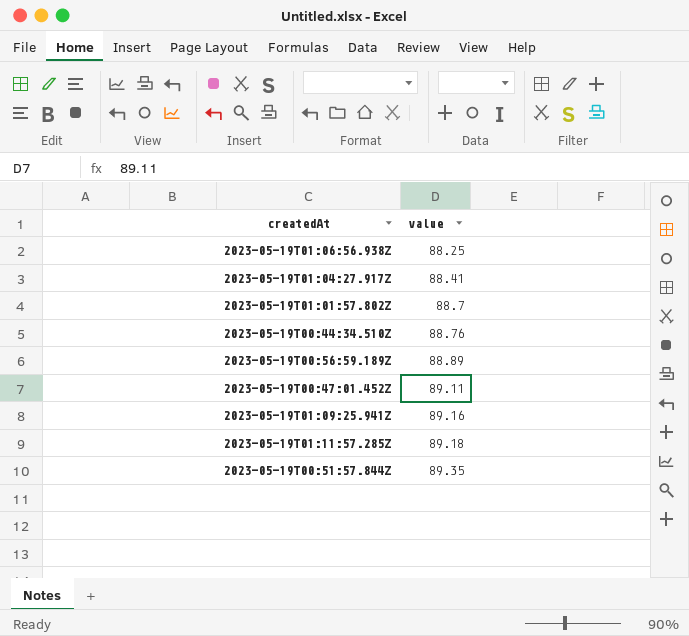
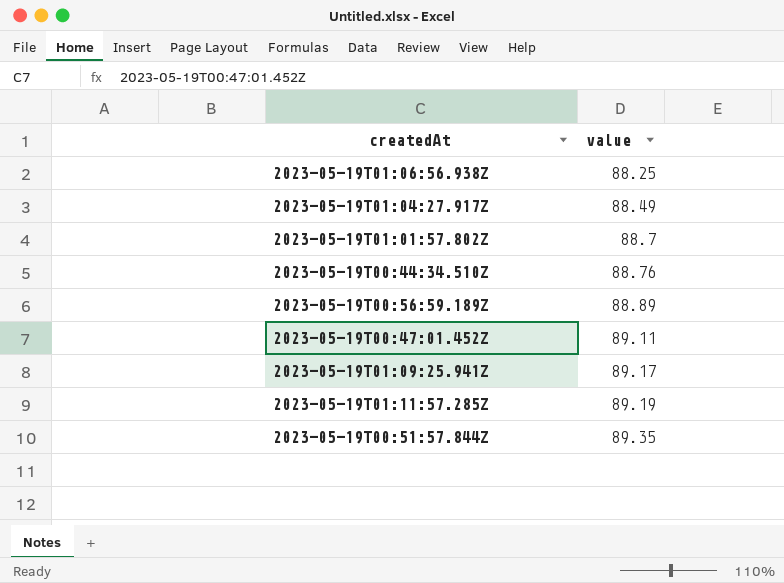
2023-05-19T01:04:27.917Z | value: 88.41 -> 88.49
2023-05-19T01:09:25.941Z | value: 89.16 -> 89.17
2023-05-19T01:11:57.285Z | value: 89.18 -> 89.19

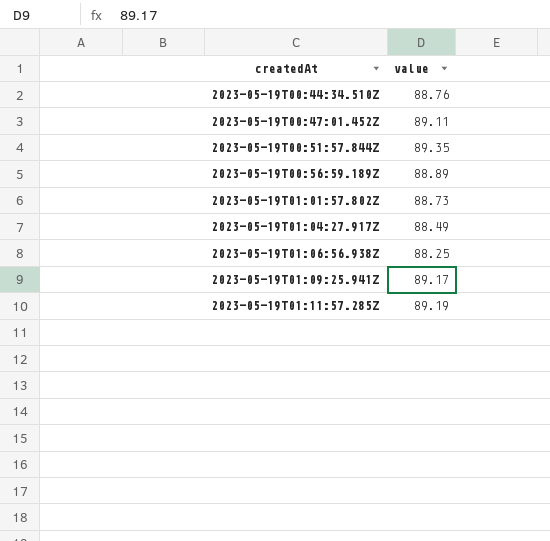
row order: value ascending -> createdAt ascending
2023-05-19T01:01:57.802Z | value: 88.7 -> 88.73

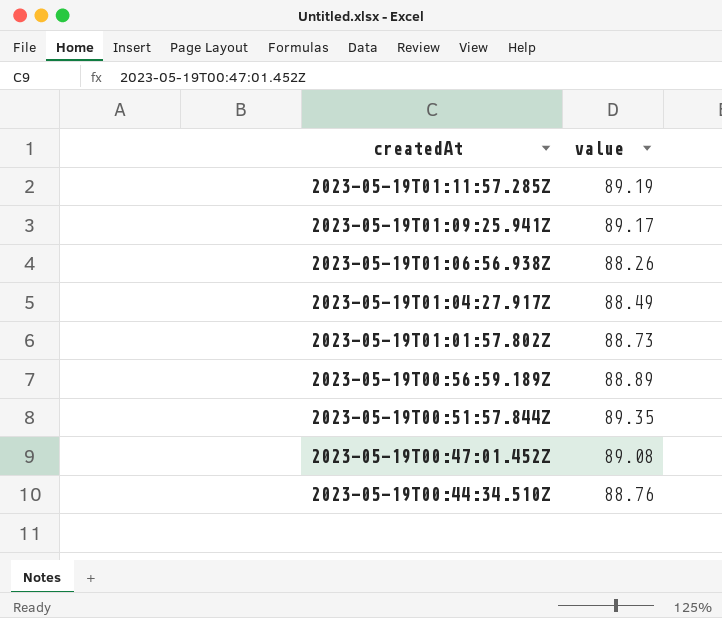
row order: createdAt ascending -> createdAt descending
2023-05-19T01:06:56.938Z | value: 88.25 -> 88.26
2023-05-19T00:47:01.452Z | value: 89.11 -> 89.08

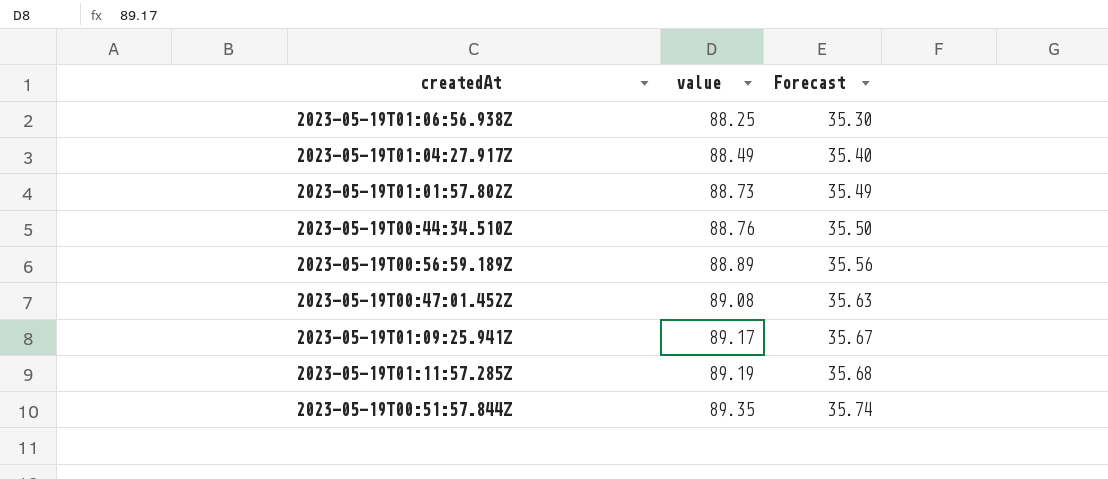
row order: createdAt descending -> value ascending
column Forecast | formula: none -> [value] * 0.4
2023-05-19T01:06:56.938Z | value: 88.26 -> 88.25

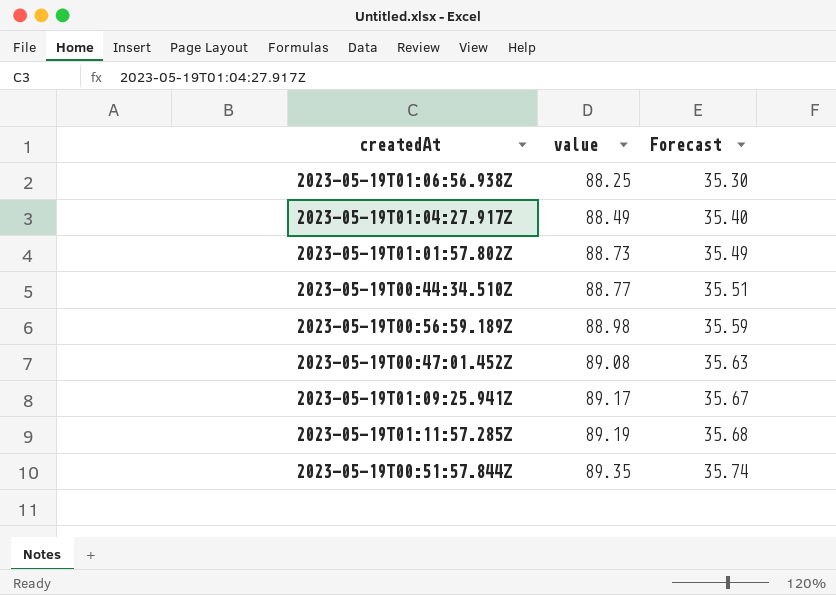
2023-05-19T00:44:34.510Z | value: 88.76 -> 88.77
2023-05-19T00:44:34.510Z | Forecast: 35.50 -> 35.51
2023-05-19T00:56:59.189Z | value: 88.89 -> 88.98
2023-05-19T00:56:59.189Z | Forecast: 35.56 -> 35.59

